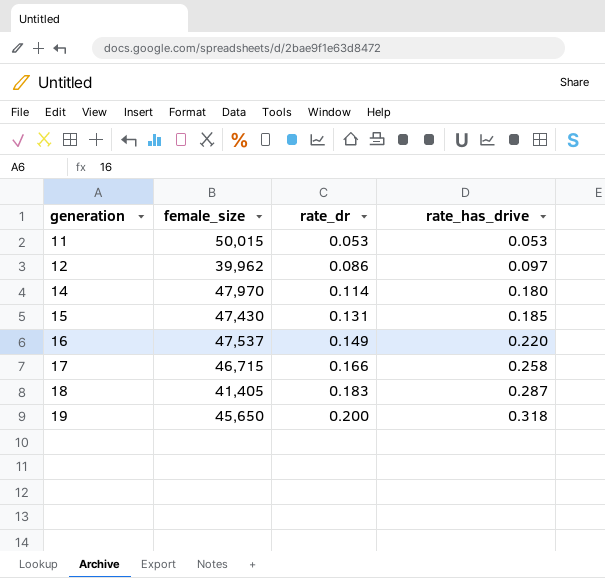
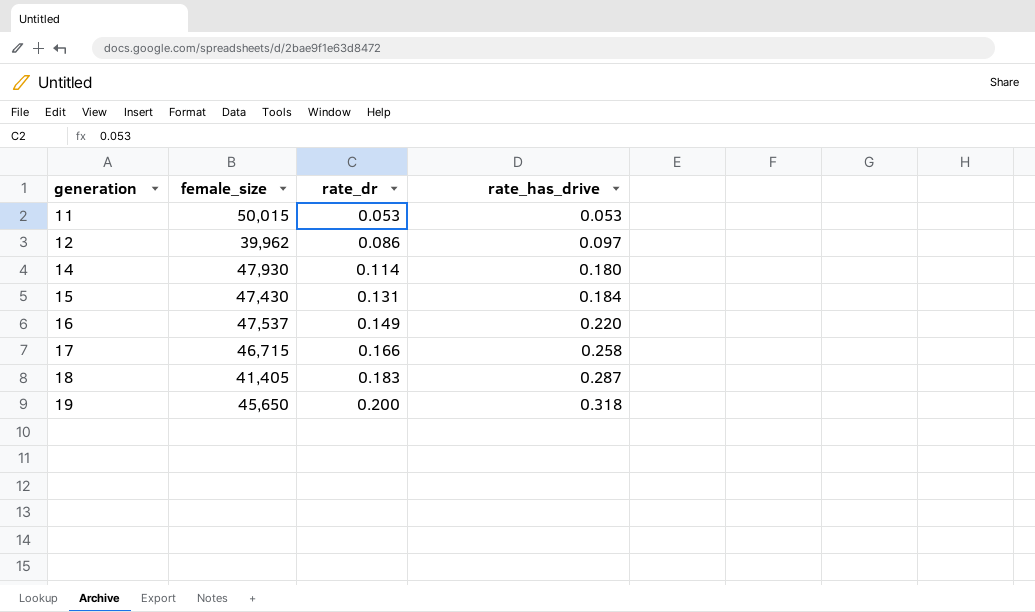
14 | female_size: 47,970 -> 47,930
15 | rate_has_drive: 0.185 -> 0.184

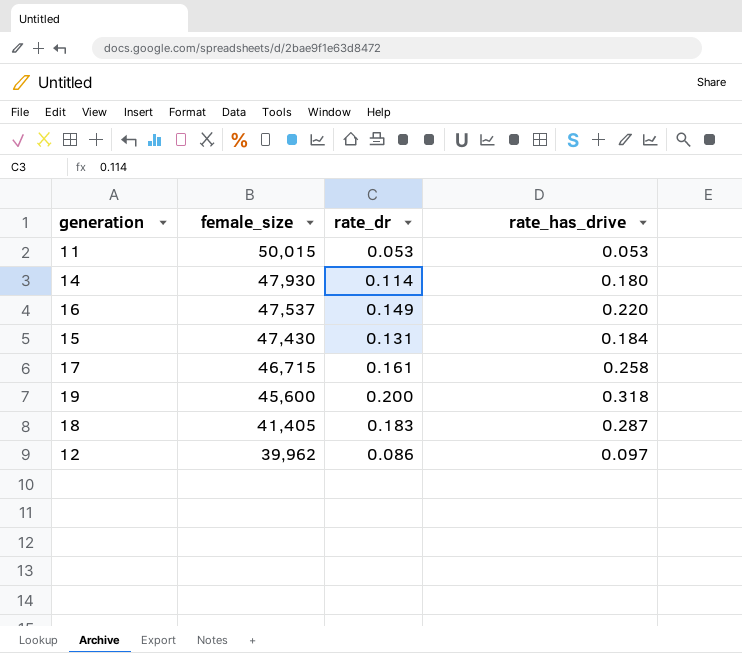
row order: generation ascending -> female_size descending
17 | rate_dr: 0.166 -> 0.161
19 | female_size: 45,650 -> 45,600

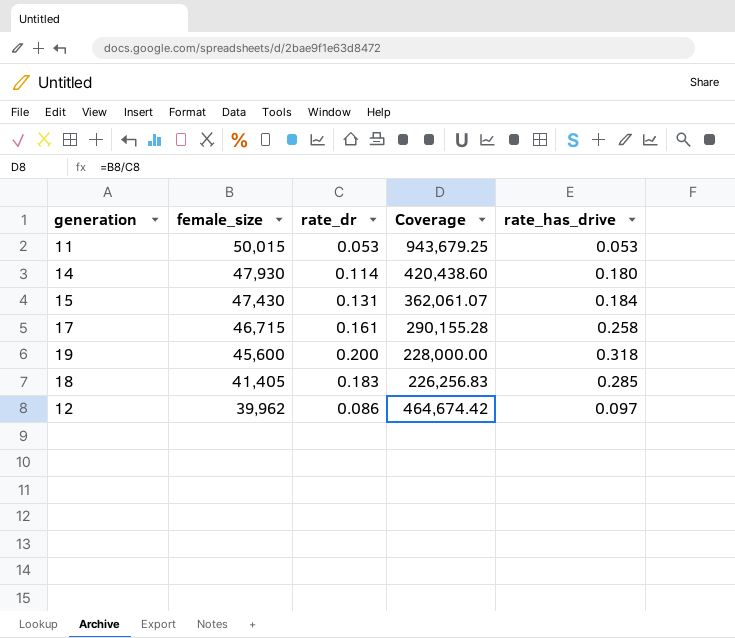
column Coverage | formula: none -> [female_size] / [rate_dr]
row 16: 47,537 | 0.149 | 0.220 -> none
18 | rate_has_drive: 0.287 -> 0.285

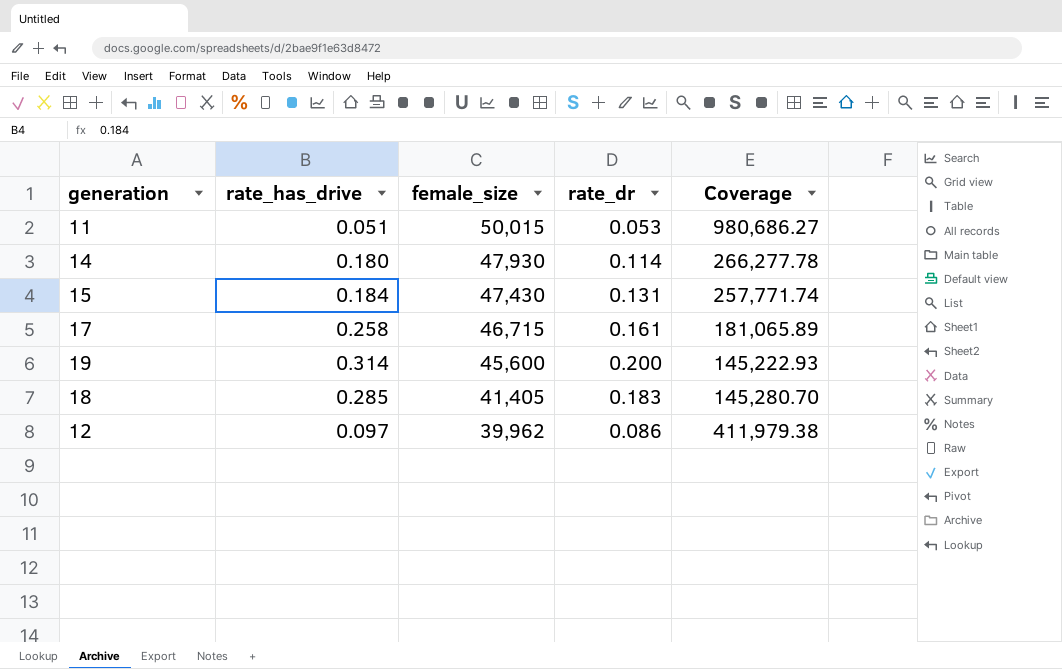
column rate_has_drive | position: 5 -> 2
column Coverage | formula: [female_size] / [rate_dr] -> [female_size] / [rate_has_drive]
11 | rate_has_drive: 0.053 -> 0.051
19 | rate_has_drive: 0.318 -> 0.314

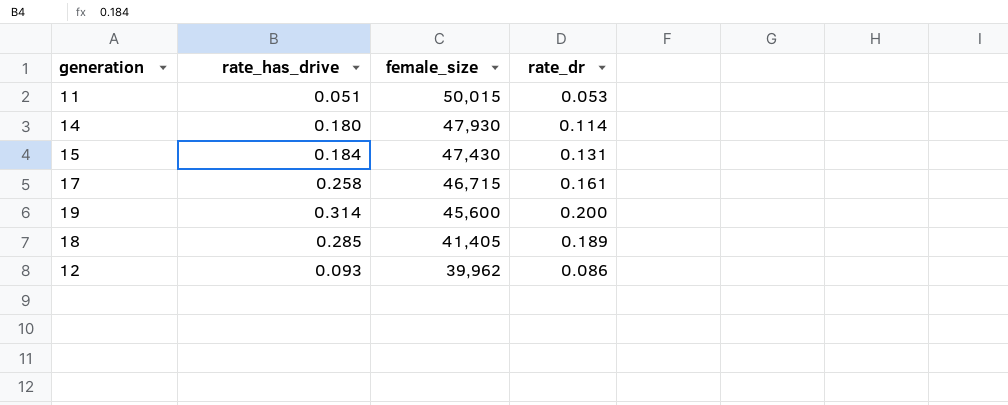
column Coverage | formula: [female_size] / [rate_has_drive] -> none
18 | rate_dr: 0.183 -> 0.189
12 | rate_has_drive: 0.097 -> 0.093

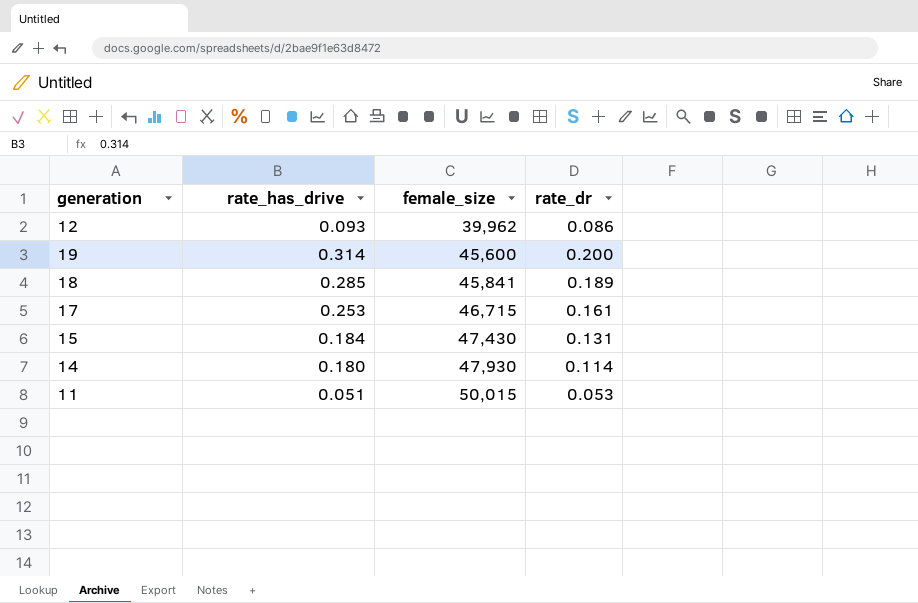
row order: female_size descending -> female_size ascending
18 | female_size: 41,405 -> 45,841
17 | rate_has_drive: 0.258 -> 0.253

